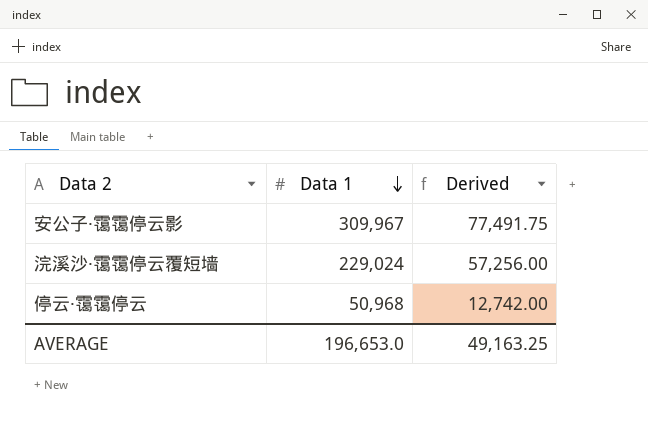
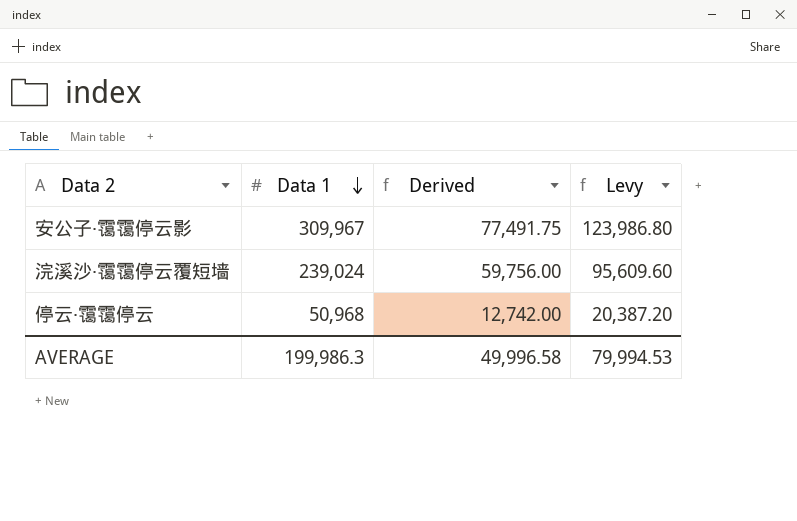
column Levy | formula: none -> [Data 1] * 0.4
浣溪沙·霭霭停云覆短墙 | Data 1: 229,024 -> 239,024
浣溪沙·霭霭停云覆短墙 | Derived: 57,256.00 -> 59,756.00
AVERAGE | Data 1: 196,653.0 -> 199,986.3
AVERAGE | Derived: 49,163.25 -> 49,996.58

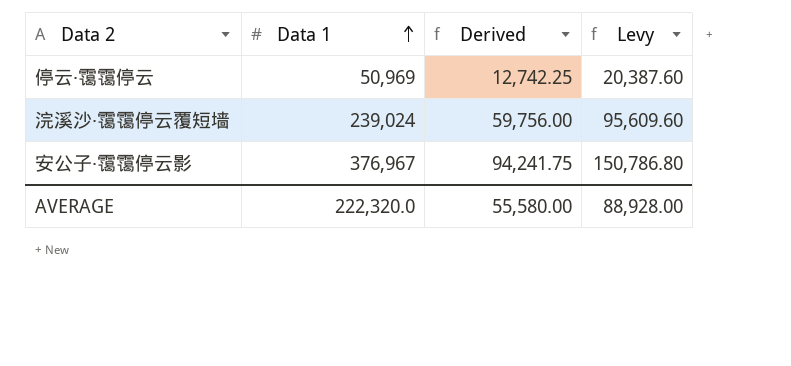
row order: Data 1 descending -> Data 1 ascending
停云·霭霭停云 | Data 1: 50,968 -> 50,969
停云·霭霭停云 | Derived: 12,742.00 -> 12,742.25
停云·霭霭停云 | Levy: 20,387.20 -> 20,387.60
安公子·霭霭停云影 | Data 1: 309,967 -> 376,967
安公子·霭霭停云影 | Derived: 77,491.75 -> 94,241.75
安公子·霭霭停云影 | Levy: 123,986.80 -> 150,786.80
AVERAGE | Data 1: 199,986.3 -> 222,320.0
AVERAGE | Derived: 49,996.58 -> 55,580.00
AVERAGE | Levy: 79,994.53 -> 88,928.00

